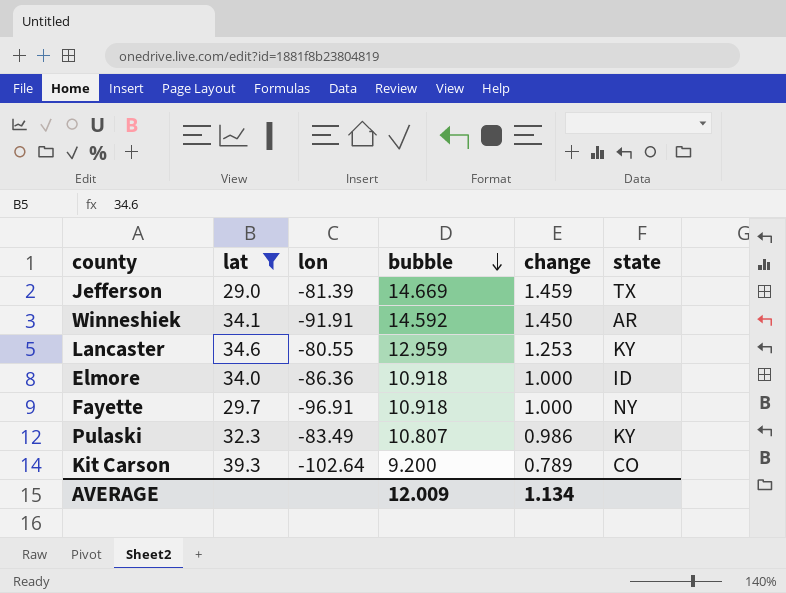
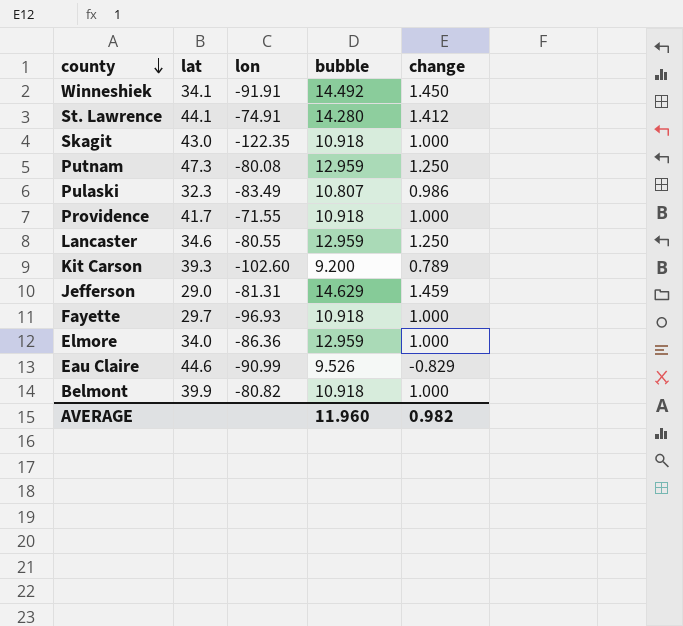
filter: lat <= 39.3 -> none
row order: bubble descending -> county descending
column state | position: 6 -> none
Winneshiek | bubble: 14.592 -> 14.492
Lancaster | change: 1.253 -> 1.250
Kit Carson | lon: -102.64 -> -102.60
Jefferson | lon: -81.39 -> -81.31
Jefferson | bubble: 14.669 -> 14.629
Fayette | lon: -96.91 -> -96.93
Elmore | bubble: 10.918 -> 12.959
AVERAGE | bubble: 12.009 -> 11.960
AVERAGE | change: 1.134 -> 0.982

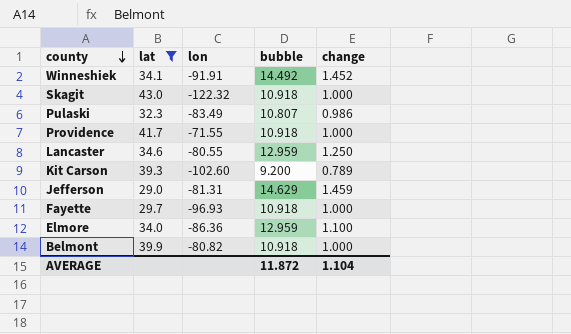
filter: none -> lat <= 43.0
Winneshiek | change: 1.450 -> 1.452
Skagit | lon: -122.35 -> -122.32
Elmore | change: 1.000 -> 1.100
AVERAGE | bubble: 11.960 -> 11.872
AVERAGE | change: 0.982 -> 1.104

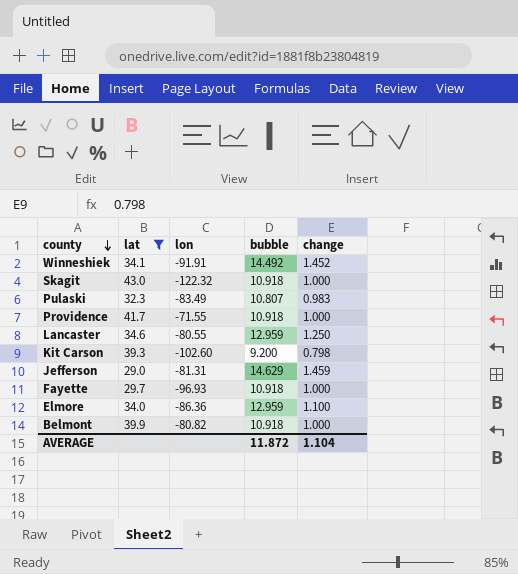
Pulaski | change: 0.986 -> 0.983
Kit Carson | change: 0.789 -> 0.798

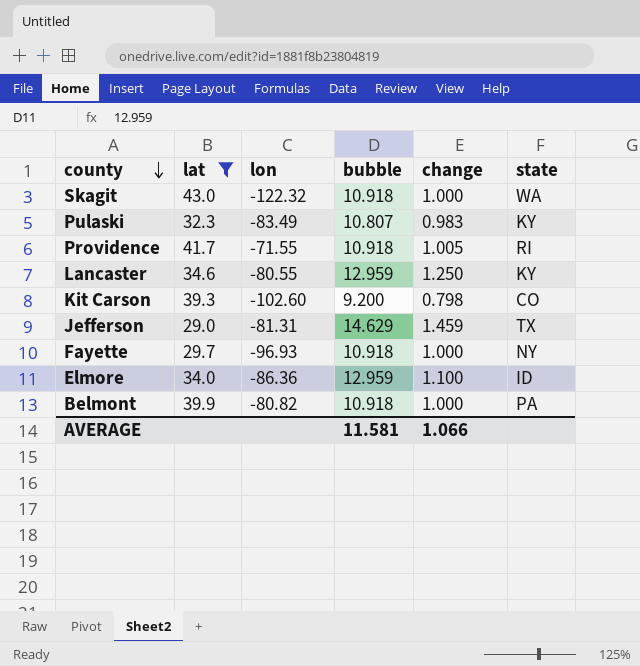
column state | position: none -> 6
row Winneshiek: 34.1 | -91.91 | 14.492 | 1.452 -> none
Providence | change: 1.000 -> 1.005
AVERAGE | bubble: 11.872 -> 11.581
AVERAGE | change: 1.104 -> 1.066

